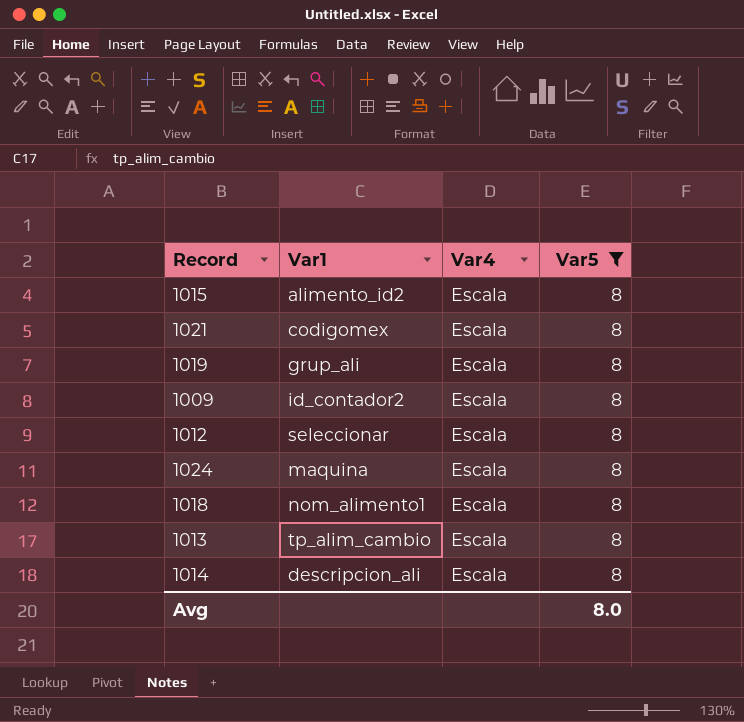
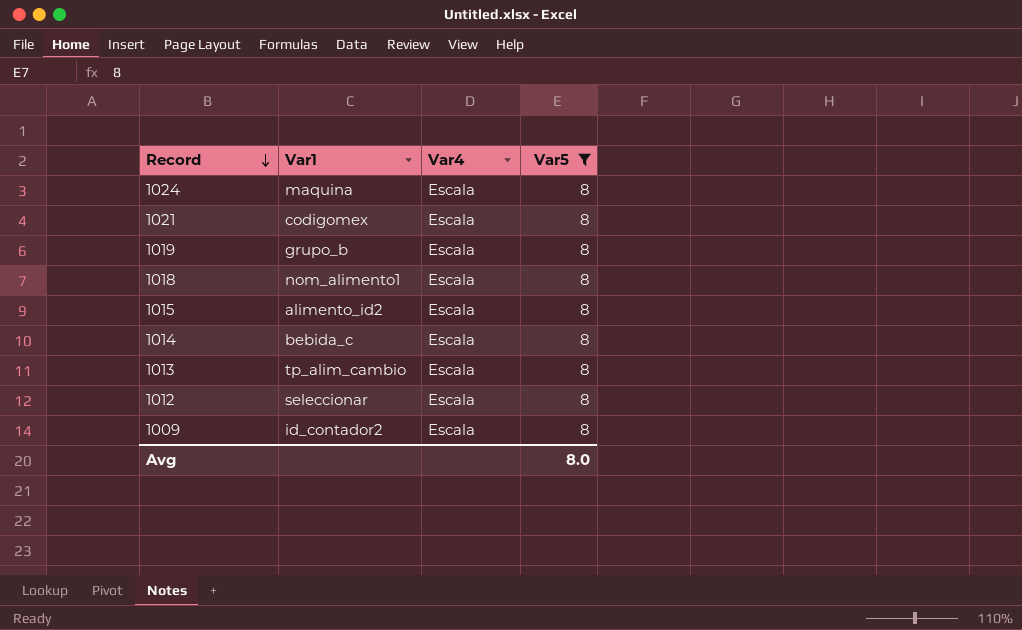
row order: none -> Record descending
1019 | Var1: grup_ali -> grupo_b
1014 | Var1: descripcion_ali -> bebida_c

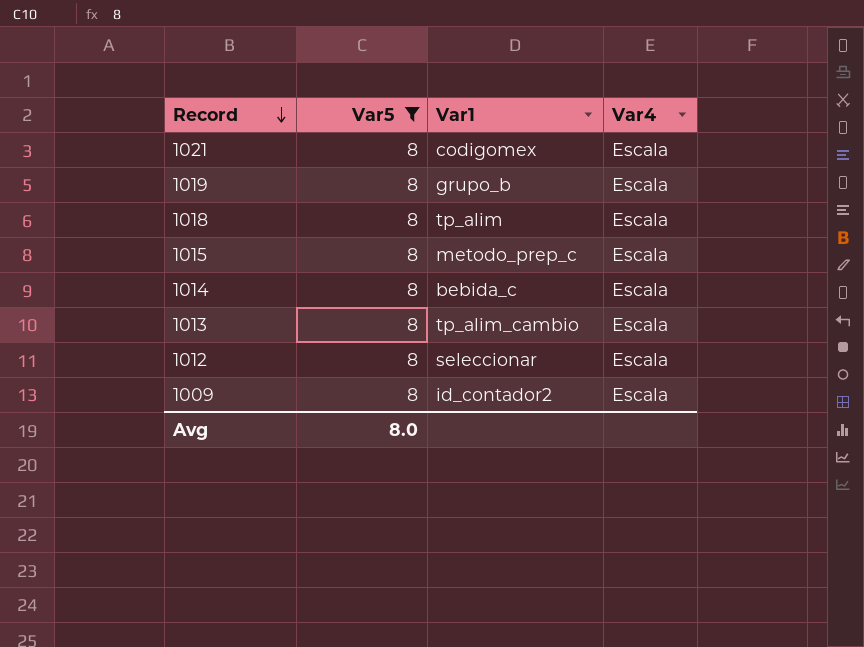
column Var5 | position: 4 -> 2
row 1024: maquina | Escala | 8 -> none
1018 | Var1: nom_alimento1 -> tp_alim
1015 | Var1: alimento_id2 -> metodo_prep_c

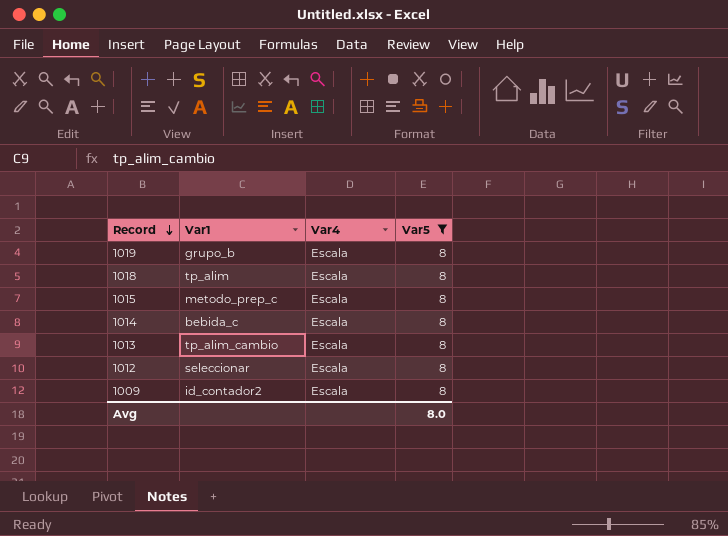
column Var5 | position: 2 -> 4
row 1021: 8 | codigomex | Escala -> none

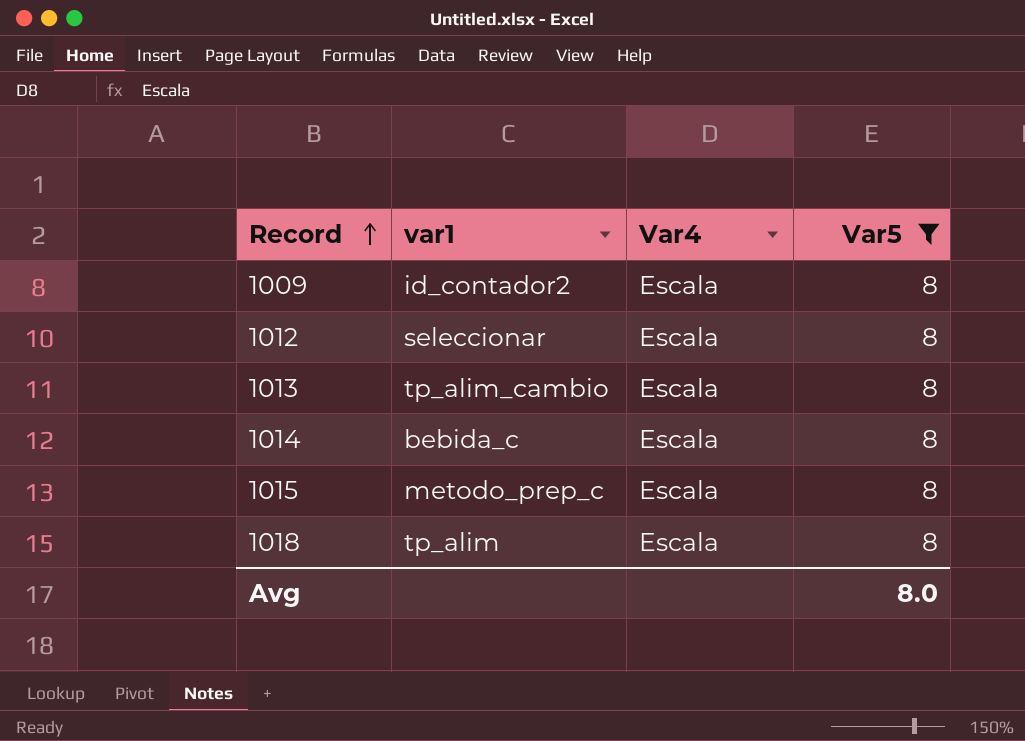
row order: Record descending -> Record ascending
column name: Var1 -> var1
row 1019: grupo_b | Escala | 8 -> none

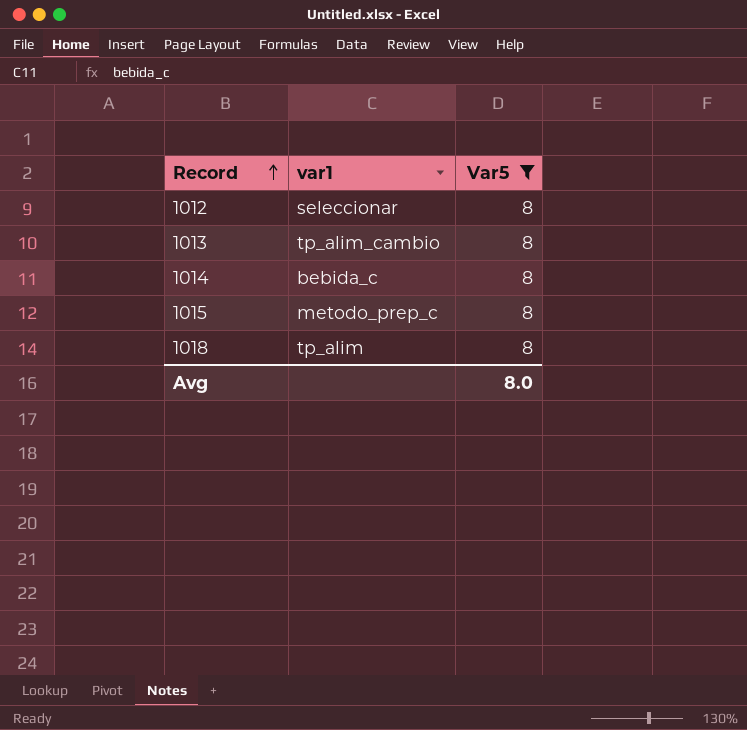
column Var4 | position: 3 -> none
row 1009: id_contador2 | Escala | 8 -> none

